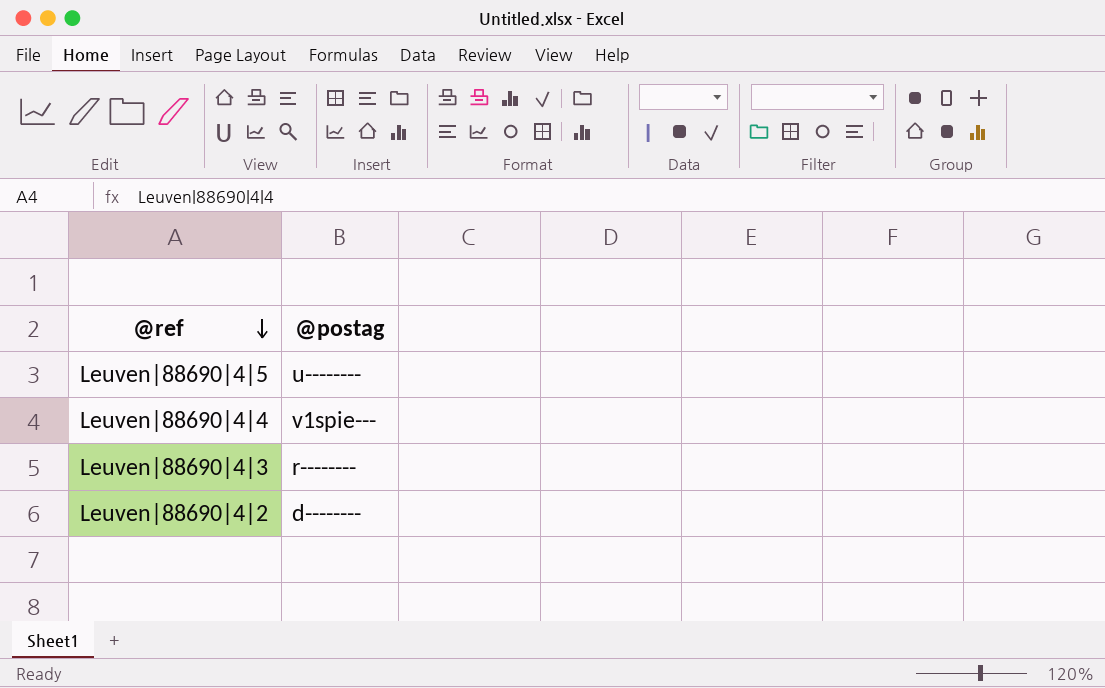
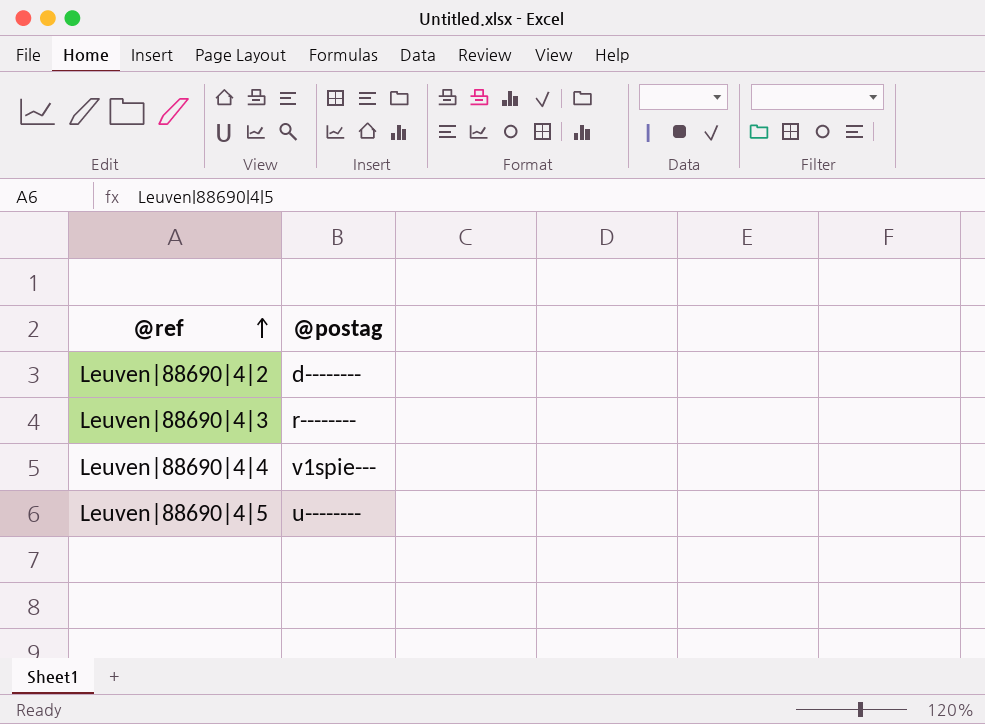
row order: @ref descending -> @ref ascending

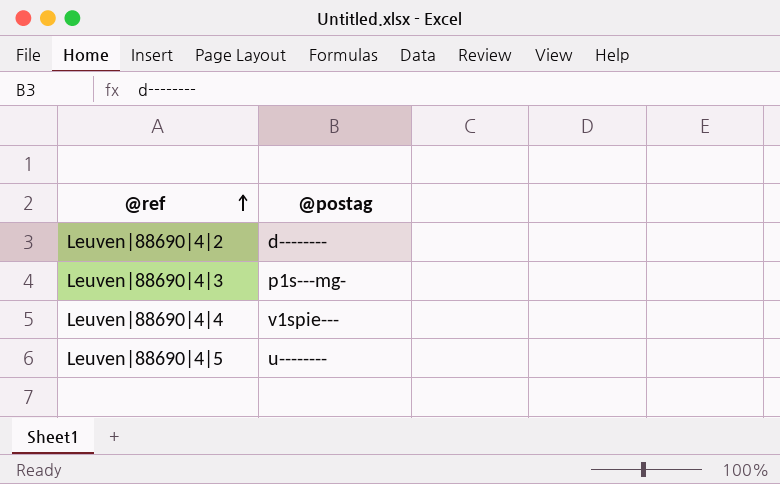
Leuven|88690|4|3 | @postag: r-------- -> p1s---mg-

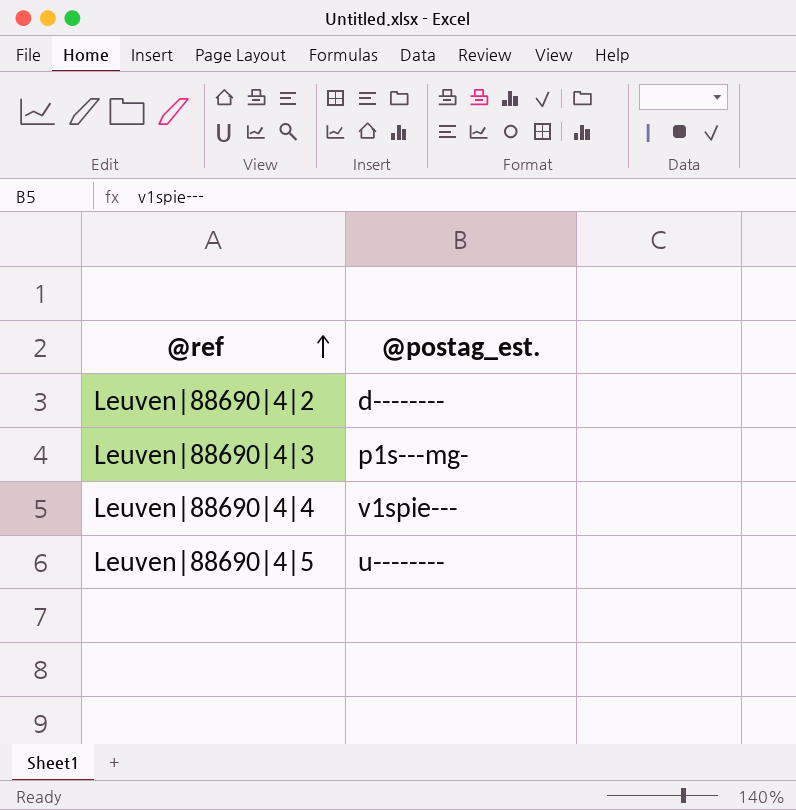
column name: @postag -> @postag_est.

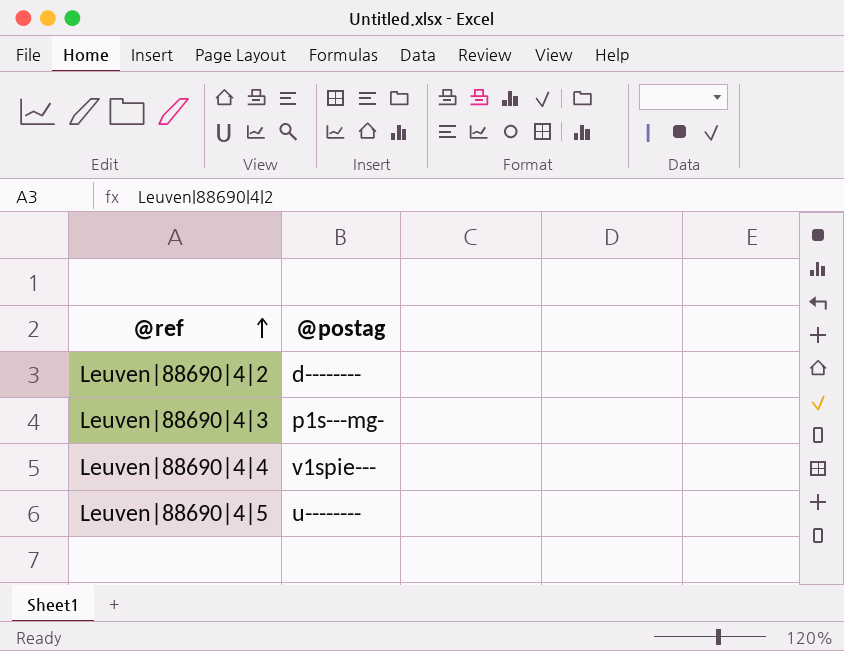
column name: @postag_est. -> @postag

